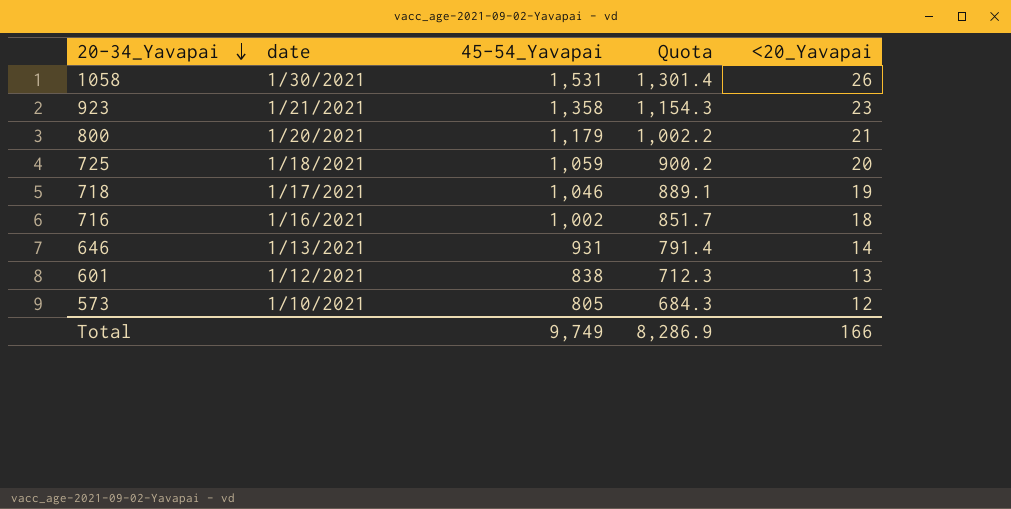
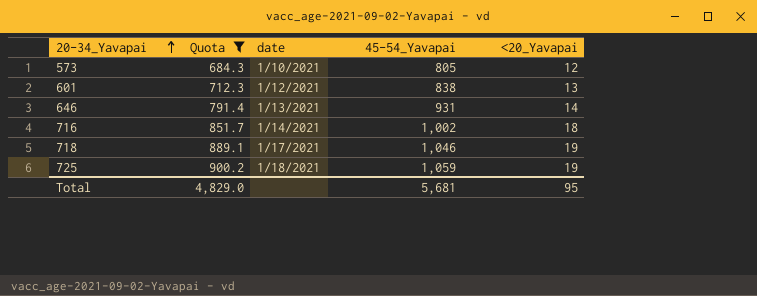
filter: none -> Quota <= 900.2
row order: 20-34_Yavapai descending -> 20-34_Yavapai ascending
column Quota | position: 4 -> 2
716 | date: 1/16/2021 -> 1/14/2021
725 | <20_Yavapai: 20 -> 19
Total | Quota: 8,286.9 -> 4,829.0
Total | 45-54_Yavapai: 9,749 -> 5,681
Total | <20_Yavapai: 166 -> 95

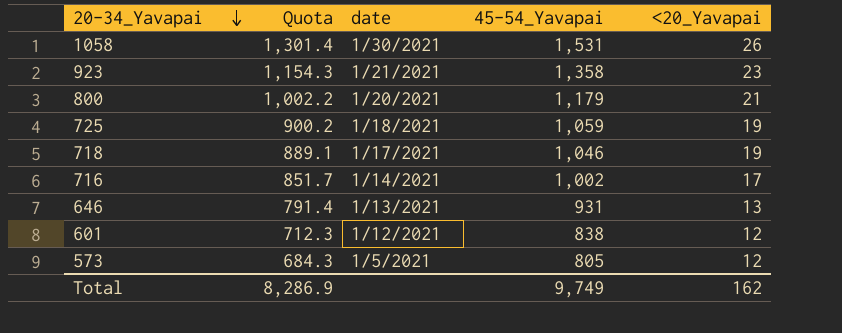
filter: Quota <= 900.2 -> none
row order: 20-34_Yavapai ascending -> 20-34_Yavapai descending
716 | <20_Yavapai: 18 -> 17
646 | <20_Yavapai: 14 -> 13
601 | <20_Yavapai: 13 -> 12
573 | date: 1/10/2021 -> 1/5/2021
Total | Quota: 4,829.0 -> 8,286.9
Total | 45-54_Yavapai: 5,681 -> 9,749
Total | <20_Yavapai: 95 -> 162

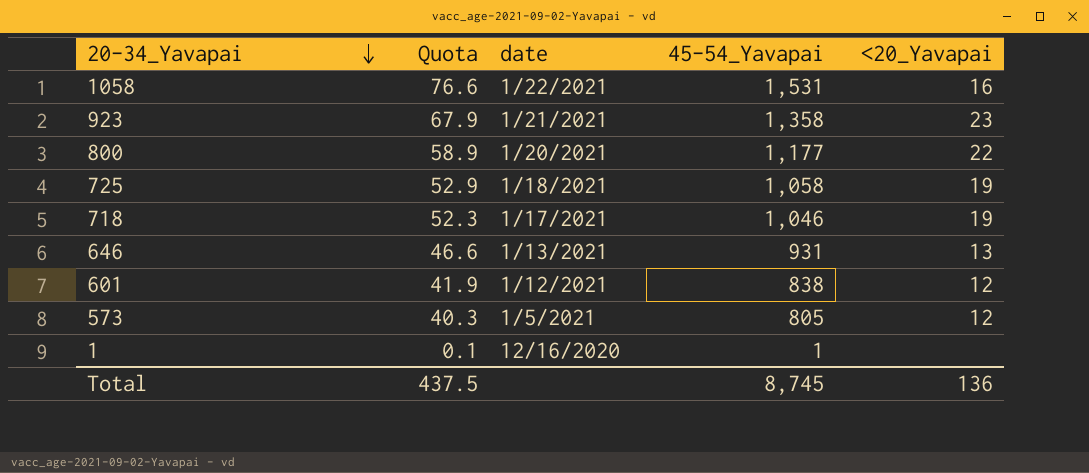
column Quota | formula: [45-54_Yavapai] * 0.85 -> [45-54_Yavapai] * 0.05
row 716: 851.7 | 1/14/2021 | 1,002 | 17 -> none
1058 | date: 1/30/2021 -> 1/22/2021
1058 | <20_Yavapai: 26 -> 16
800 | 45-54_Yavapai: 1,179 -> 1,177
800 | <20_Yavapai: 21 -> 22
725 | 45-54_Yavapai: 1,059 -> 1,058
row 1: none -> 0.1 | 12/16/2020 | 1 | none
Total | Quota: 8,286.9 -> 437.5
Total | 45-54_Yavapai: 9,749 -> 8,745
Total | <20_Yavapai: 162 -> 136

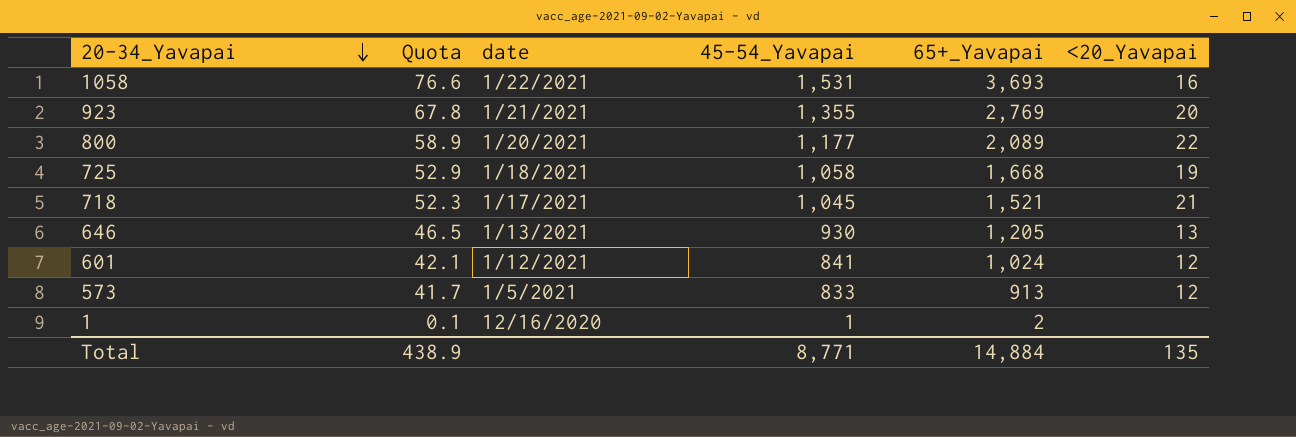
column 65+_Yavapai | position: none -> 5
923 | Quota: 67.9 -> 67.8
923 | 45-54_Yavapai: 1,358 -> 1,355
923 | <20_Yavapai: 23 -> 20
718 | 45-54_Yavapai: 1,046 -> 1,045
718 | <20_Yavapai: 19 -> 21
646 | Quota: 46.6 -> 46.5
646 | 45-54_Yavapai: 931 -> 930
601 | Quota: 41.9 -> 42.1
601 | 45-54_Yavapai: 838 -> 841
573 | Quota: 40.3 -> 41.7
573 | 45-54_Yavapai: 805 -> 833
Total | Quota: 437.5 -> 438.9
Total | 45-54_Yavapai: 8,745 -> 8,771
Total | <20_Yavapai: 136 -> 135

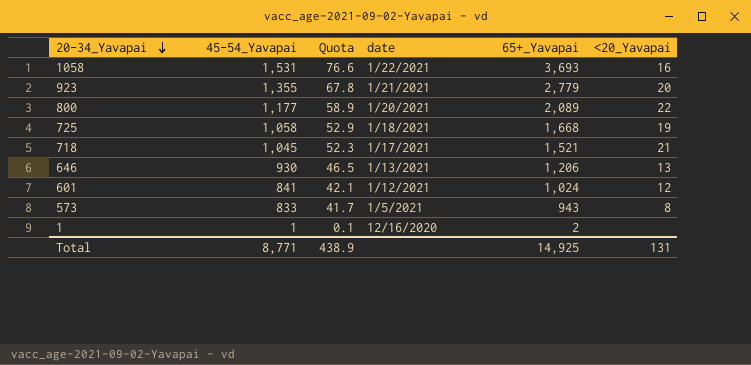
column 45-54_Yavapai | position: 4 -> 2
923 | 65+_Yavapai: 2,769 -> 2,779
646 | 65+_Yavapai: 1,205 -> 1,206
573 | 65+_Yavapai: 913 -> 943
573 | <20_Yavapai: 12 -> 8
Total | 65+_Yavapai: 14,884 -> 14,925
Total | <20_Yavapai: 135 -> 131

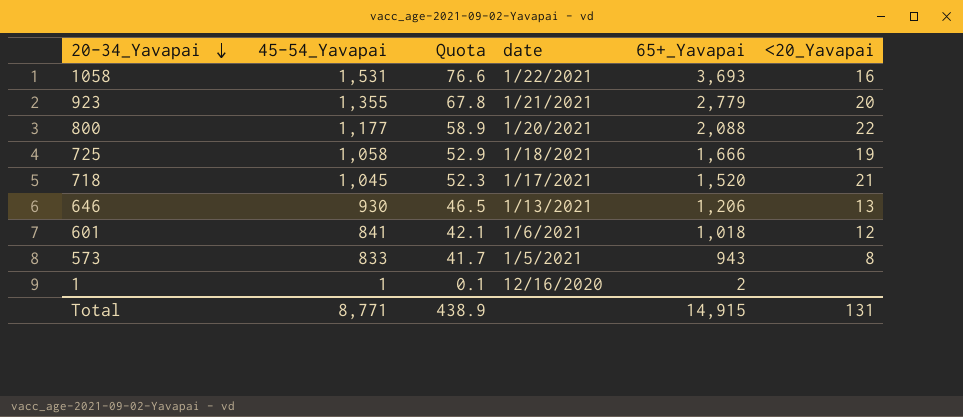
800 | 65+_Yavapai: 2,089 -> 2,088
725 | 65+_Yavapai: 1,668 -> 1,666
718 | 65+_Yavapai: 1,521 -> 1,520
601 | date: 1/12/2021 -> 1/6/2021
601 | 65+_Yavapai: 1,024 -> 1,018
Total | 65+_Yavapai: 14,925 -> 14,915

